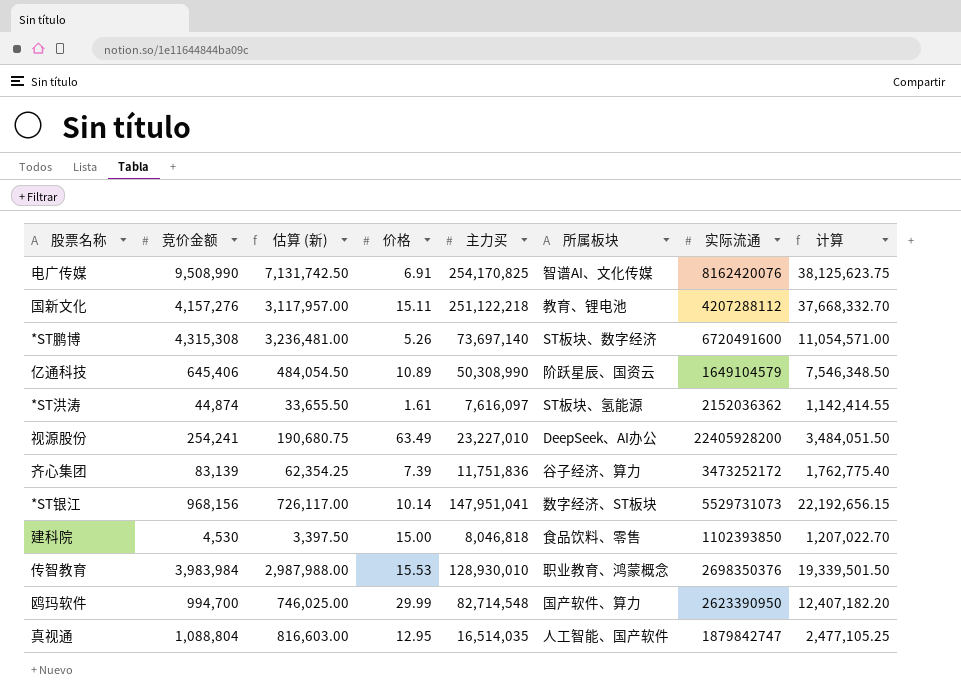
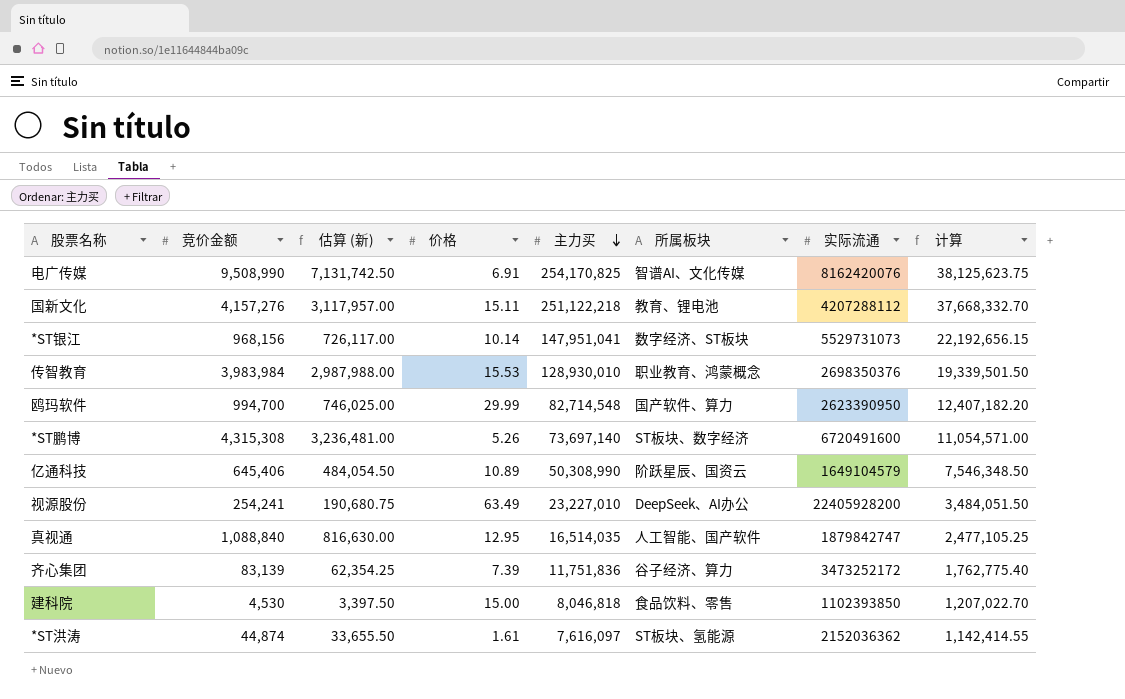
row order: none -> 主力买 descending
真视通 | 竞价金额: 1,088,804 -> 1,088,840
真视通 | 估算 (新): 816,603.00 -> 816,630.00

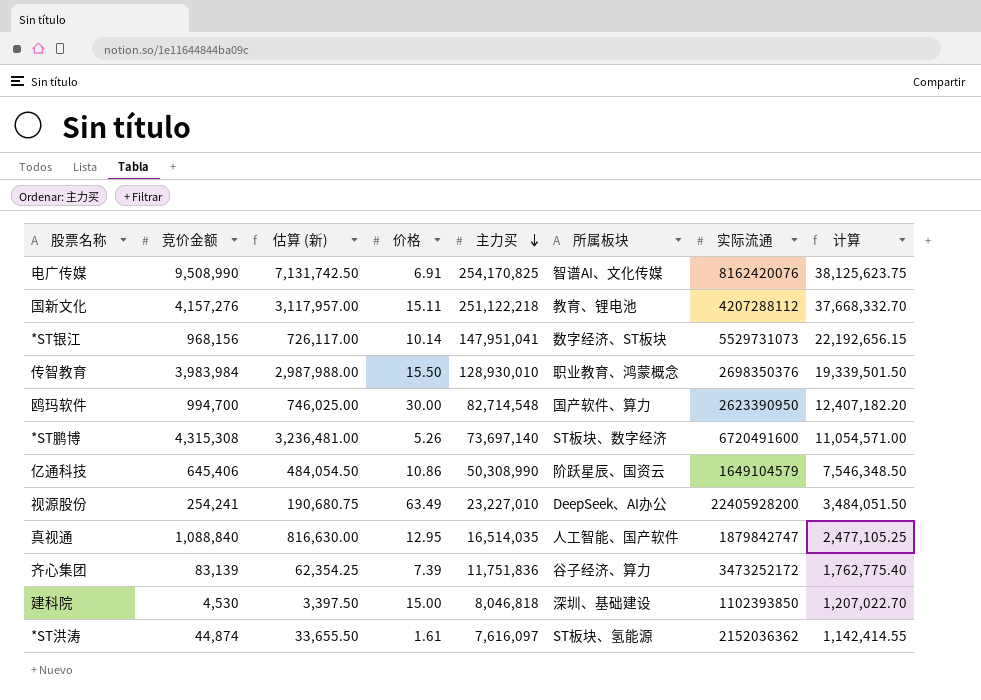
传智教育 | 价格: 15.53 -> 15.50
鸥玛软件 | 价格: 29.99 -> 30.00
亿通科技 | 价格: 10.89 -> 10.86
建科院 | 所属板块: 食品饮料、零售 -> 深圳、基础建设

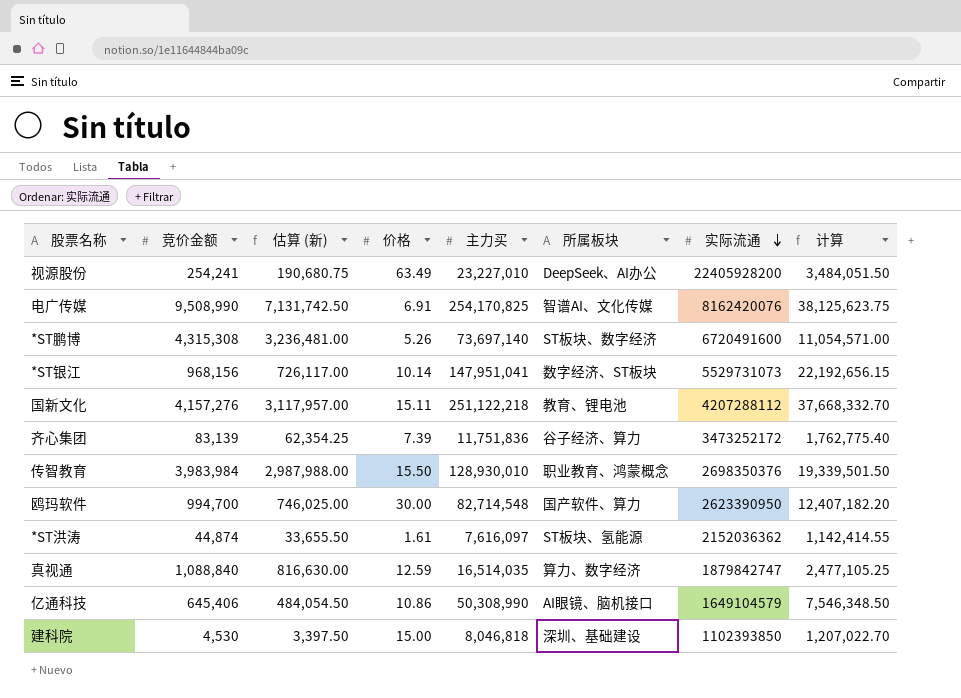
row order: 主力买 descending -> 实际流通 descending
真视通 | 价格: 12.95 -> 12.59
真视通 | 所属板块: 人工智能、国产软件 -> 算力、数字经济
亿通科技 | 所属板块: 阶跃星辰、国资云 -> AI眼镜、脑机接口

